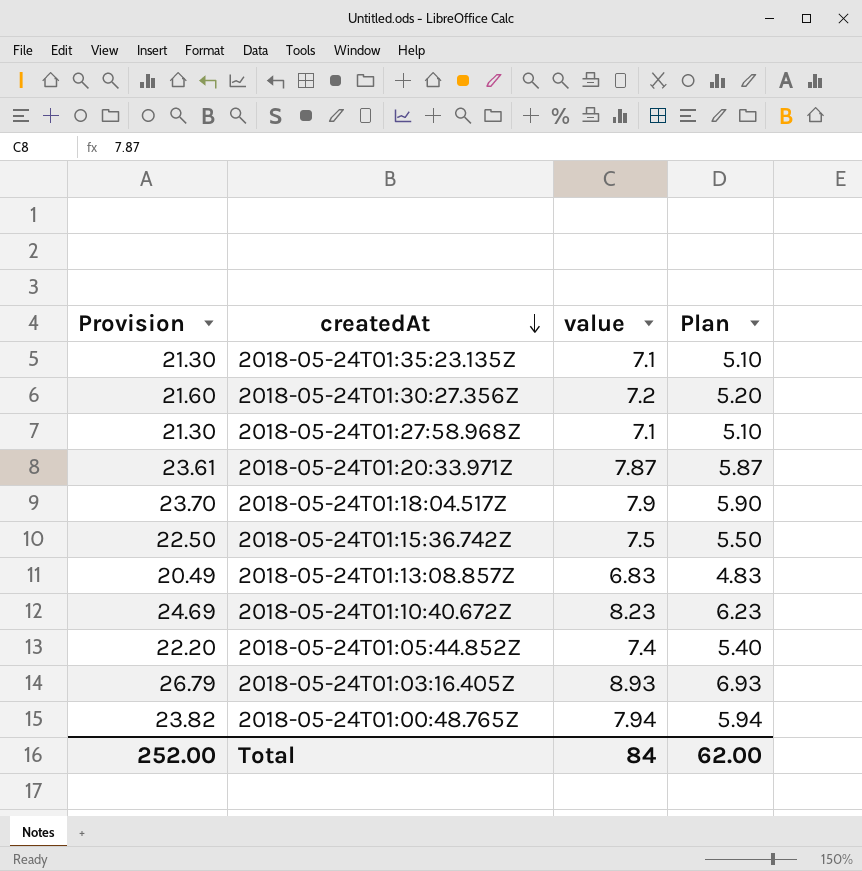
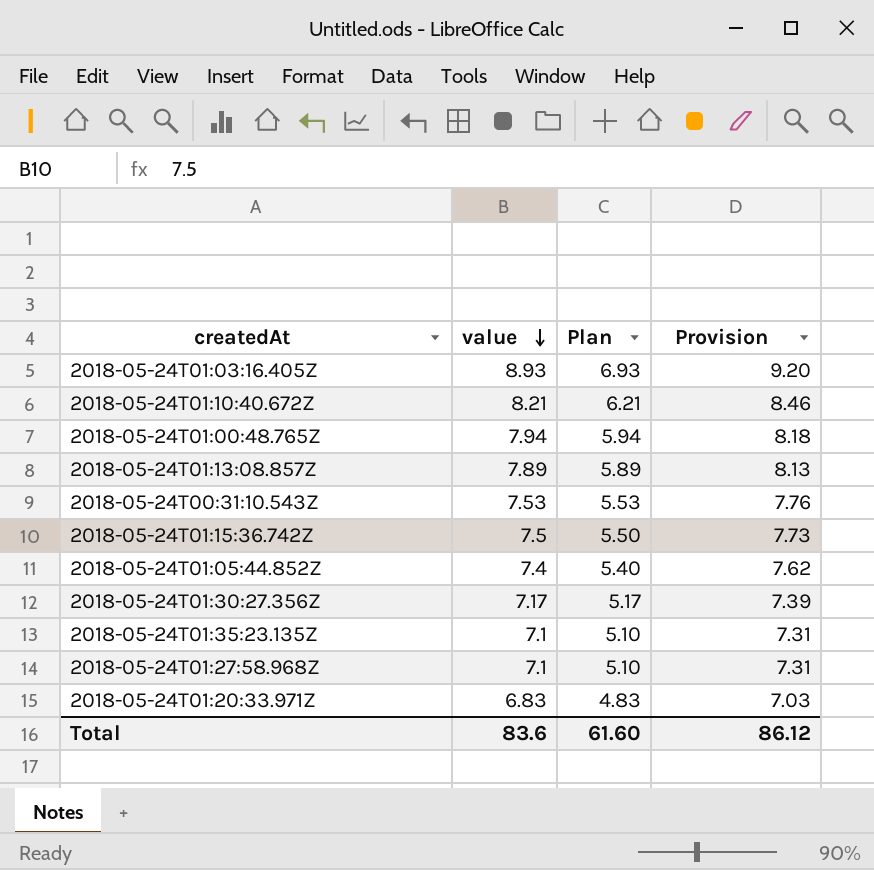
row order: createdAt descending -> value descending
column Provision | formula: [value] * 3 -> [value] * 1.03
column Provision | position: 1 -> 4
row 2018-05-24T01:18:04.517Z: 23.70 | 7.9 | 5.90 -> none
2018-05-24T01:10:40.672Z | value: 8.23 -> 8.21
2018-05-24T01:10:40.672Z | Plan: 6.23 -> 6.21
2018-05-24T01:13:08.857Z | value: 6.83 -> 7.89
2018-05-24T01:13:08.857Z | Plan: 4.83 -> 5.89
row 2018-05-24T00:31:10.543Z: none -> 7.53 | 5.53 | 7.76
2018-05-24T01:30:27.356Z | value: 7.2 -> 7.17
2018-05-24T01:30:27.356Z | Plan: 5.20 -> 5.17
2018-05-24T01:20:33.971Z | value: 7.87 -> 6.83
2018-05-24T01:20:33.971Z | Plan: 5.87 -> 4.83
Total | value: 84 -> 83.6
Total | Plan: 62.00 -> 61.60
Total | Provision: 252.00 -> 86.12

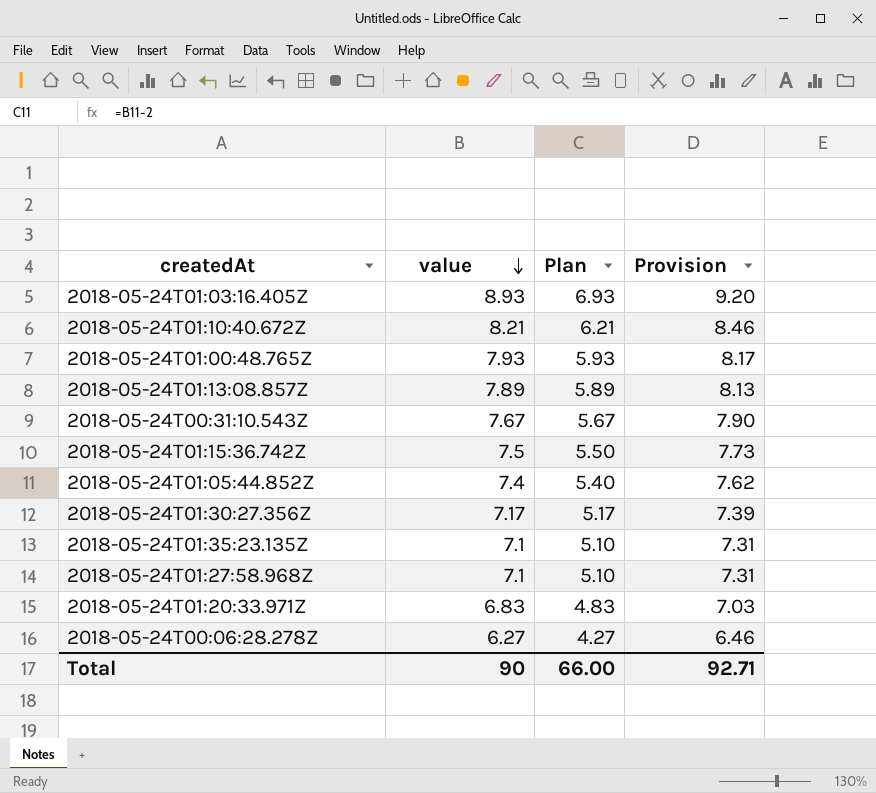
2018-05-24T01:00:48.765Z | value: 7.94 -> 7.93
2018-05-24T01:00:48.765Z | Plan: 5.94 -> 5.93
2018-05-24T01:00:48.765Z | Provision: 8.18 -> 8.17
2018-05-24T00:31:10.543Z | value: 7.53 -> 7.67
2018-05-24T00:31:10.543Z | Plan: 5.53 -> 5.67
2018-05-24T00:31:10.543Z | Provision: 7.76 -> 7.90
row 2018-05-24T00:06:28.278Z: none -> 6.27 | 4.27 | 6.46
Total | value: 83.6 -> 90
Total | Plan: 61.60 -> 66.00
Total | Provision: 86.12 -> 92.71

